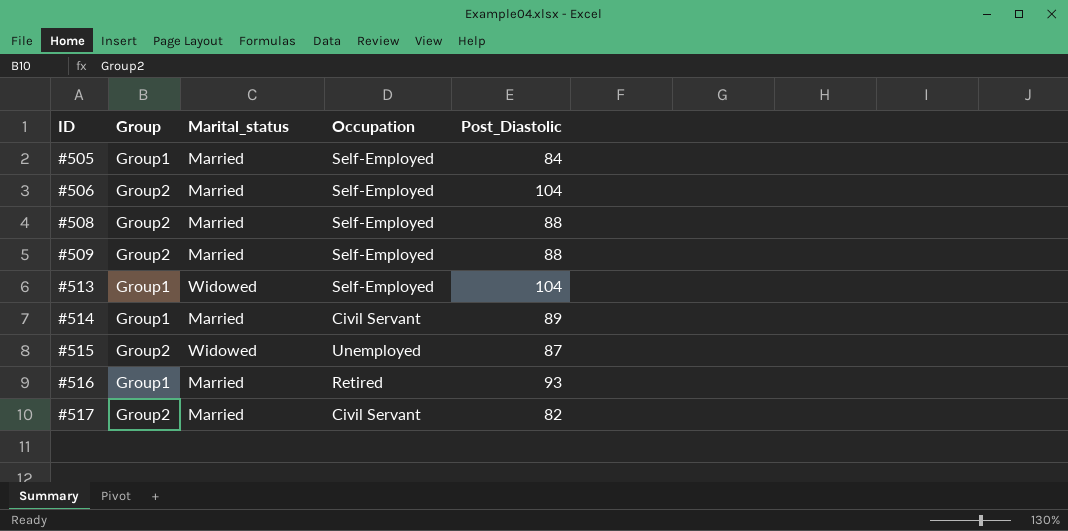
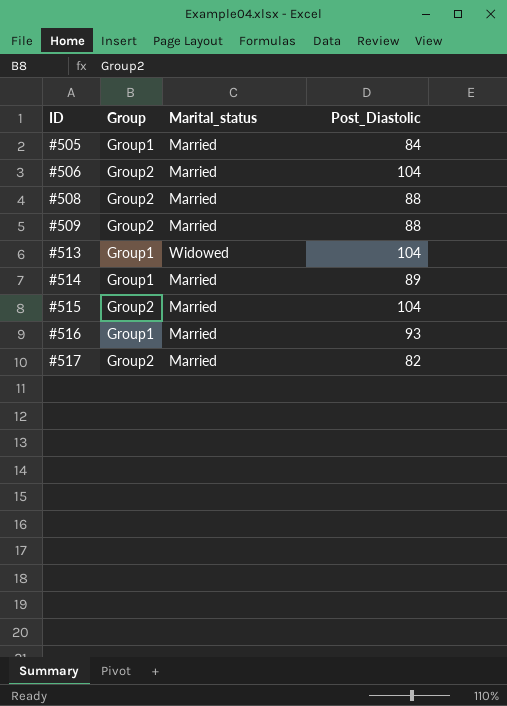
column Occupation | position: 4 -> none
#515 | Marital_status: Widowed -> Married
#515 | Post_Diastolic: 87 -> 104

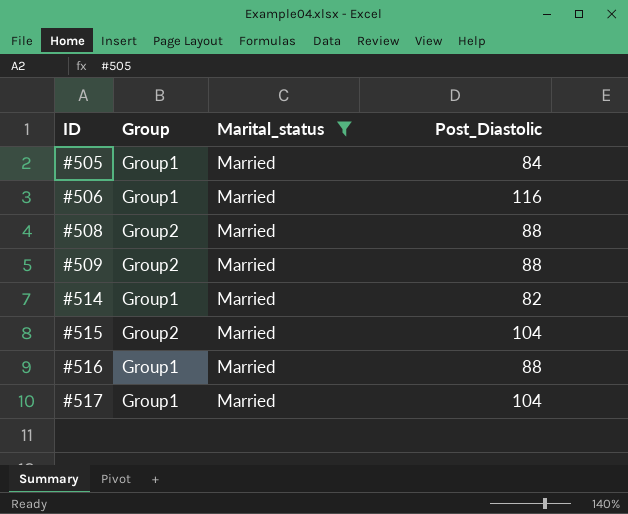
filter: none -> Marital_status = Married
#506 | Group: Group2 -> Group1
#506 | Post_Diastolic: 104 -> 116
#514 | Post_Diastolic: 89 -> 82
#516 | Post_Diastolic: 93 -> 88
#517 | Group: Group2 -> Group1
#517 | Post_Diastolic: 82 -> 104

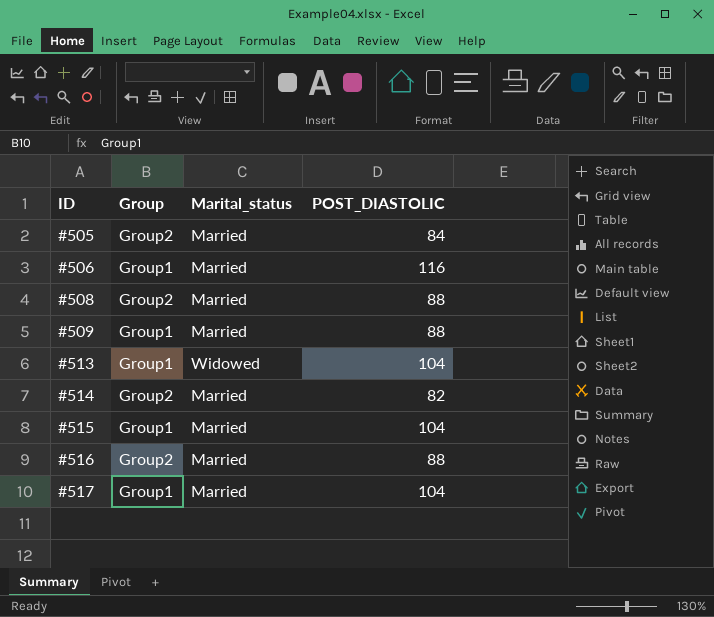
filter: Marital_status = Married -> none
column name: Post_Diastolic -> POST_DIASTOLIC
#505 | Group: Group1 -> Group2
#509 | Group: Group2 -> Group1
#514 | Group: Group1 -> Group2
#515 | Group: Group2 -> Group1
#516 | Group: Group1 -> Group2

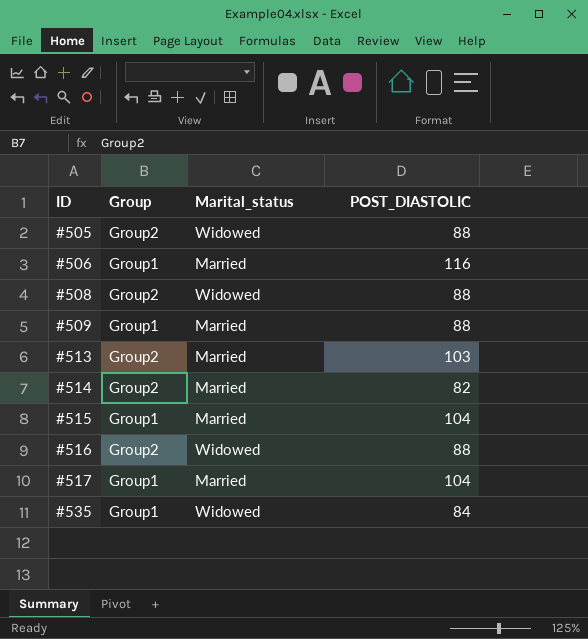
#505 | Marital_status: Married -> Widowed
#505 | POST_DIASTOLIC: 84 -> 88
#508 | Marital_status: Married -> Widowed
#513 | Group: Group1 -> Group2
#513 | Marital_status: Widowed -> Married
#513 | POST_DIASTOLIC: 104 -> 103
#516 | Marital_status: Married -> Widowed
row #535: none -> Group1 | Widowed | 84

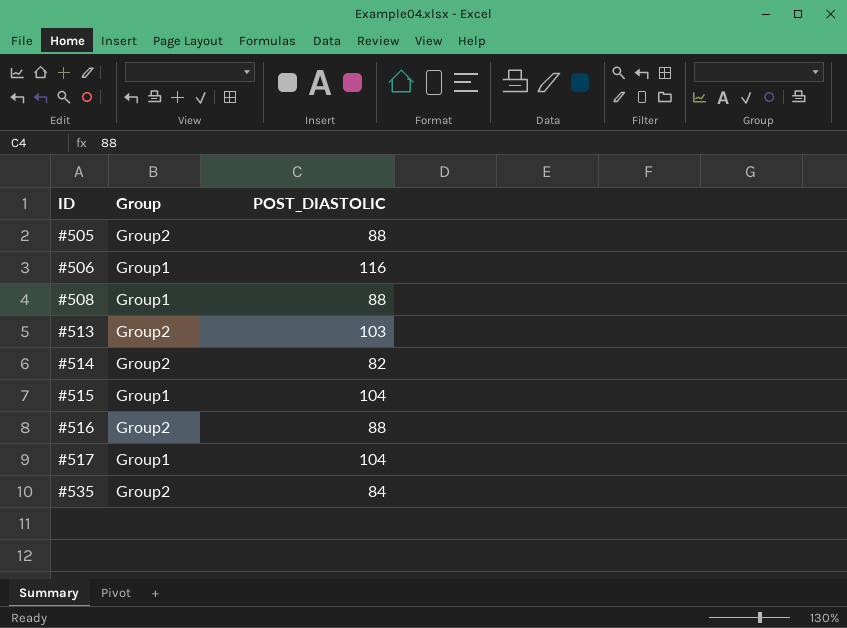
column Marital_status | position: 3 -> none
row #509: Group1 | Married | 88 -> none
#508 | Group: Group2 -> Group1
#535 | Group: Group1 -> Group2

